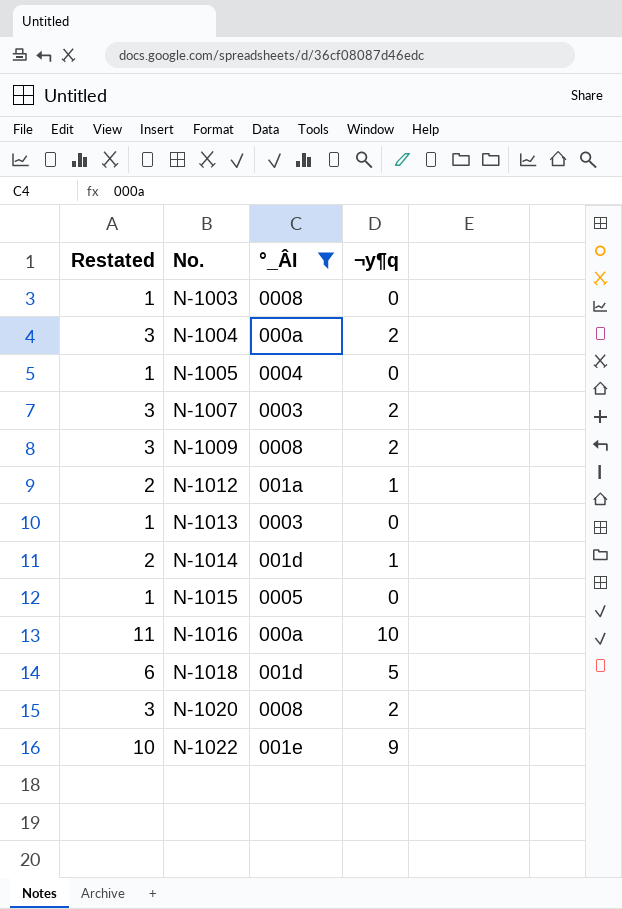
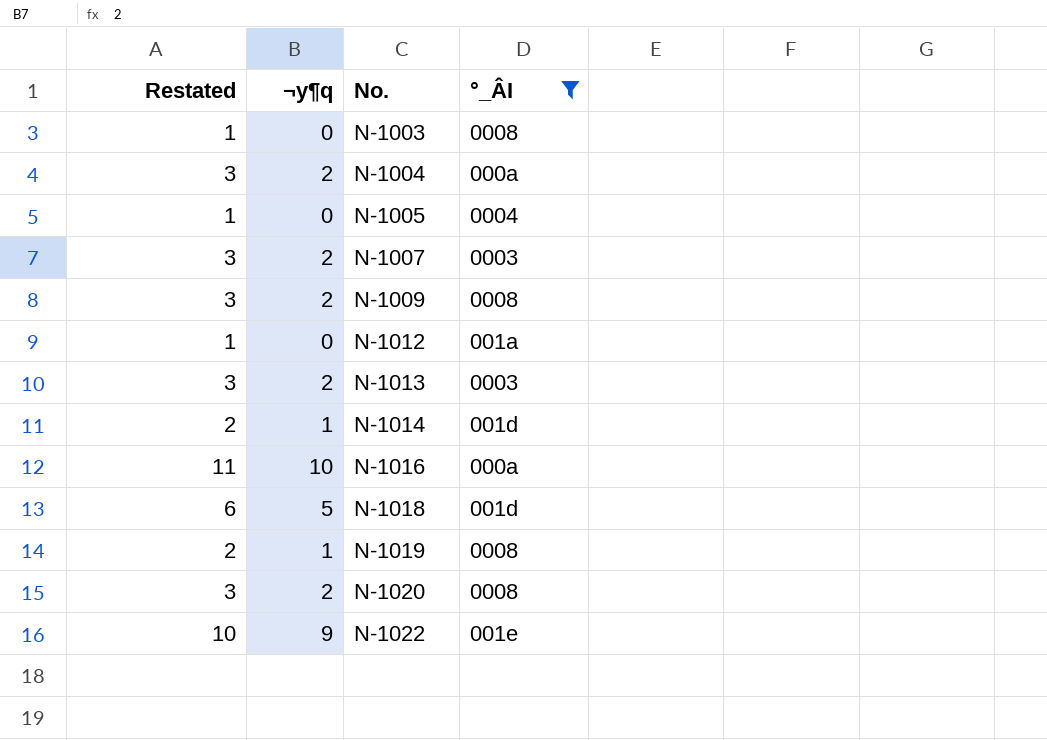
column ¬y¶q | position: 4 -> 2
row N-1015: 1 | 0005 | 0 -> none
N-1012 | Restated: 2 -> 1
N-1012 | ¬y¶q: 1 -> 0
N-1013 | Restated: 1 -> 3
N-1013 | ¬y¶q: 0 -> 2
row N-1019: none -> 2 | 1 | 0008

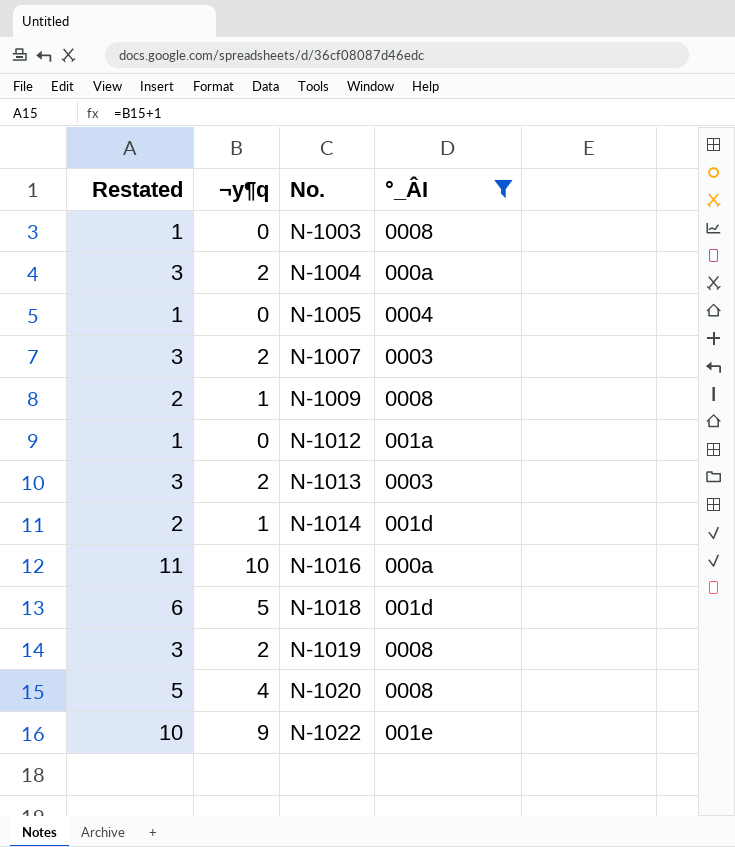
N-1009 | Restated: 3 -> 2
N-1009 | ¬y¶q: 2 -> 1
N-1019 | Restated: 2 -> 3
N-1019 | ¬y¶q: 1 -> 2
N-1020 | Restated: 3 -> 5
N-1020 | ¬y¶q: 2 -> 4

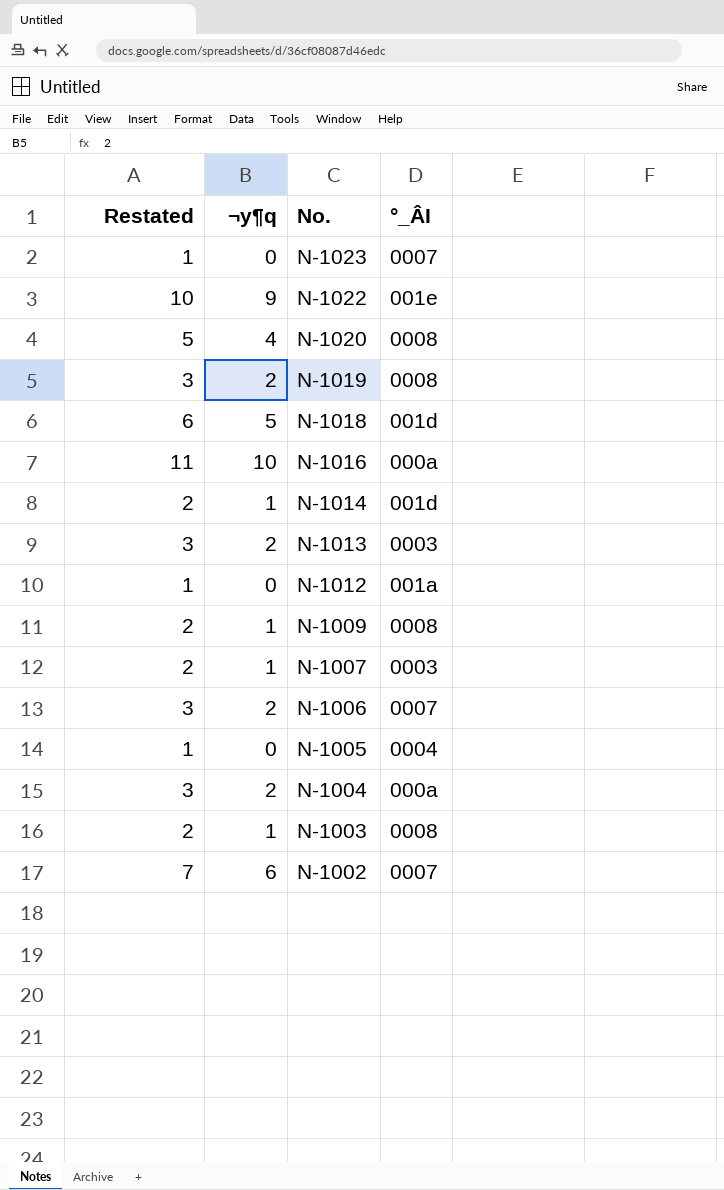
filter: °_ÂI != 0007 -> none
row order: No. ascending -> No. descending
N-1007 | Restated: 3 -> 2
N-1007 | ¬y¶q: 2 -> 1
N-1003 | Restated: 1 -> 2
N-1003 | ¬y¶q: 0 -> 1

